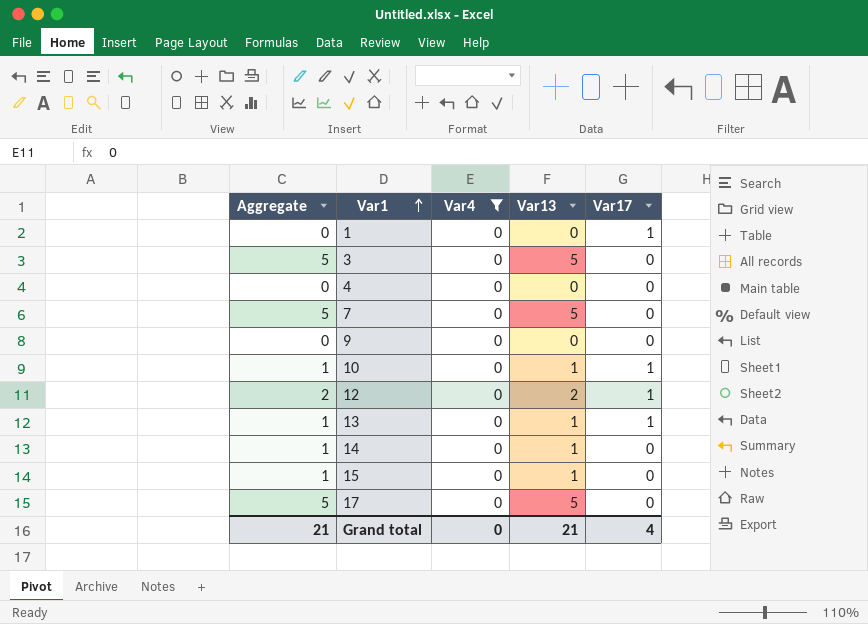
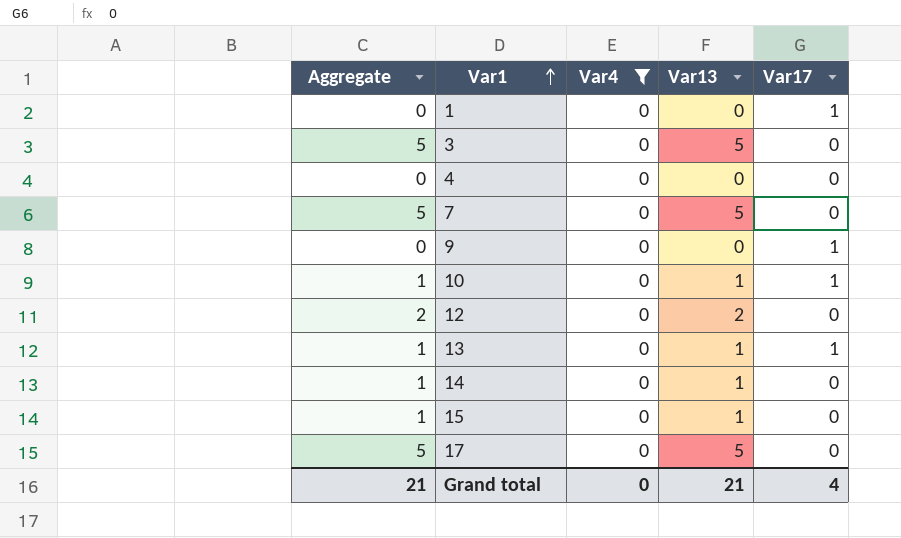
9 | Var17: 0 -> 1
12 | Var17: 1 -> 0

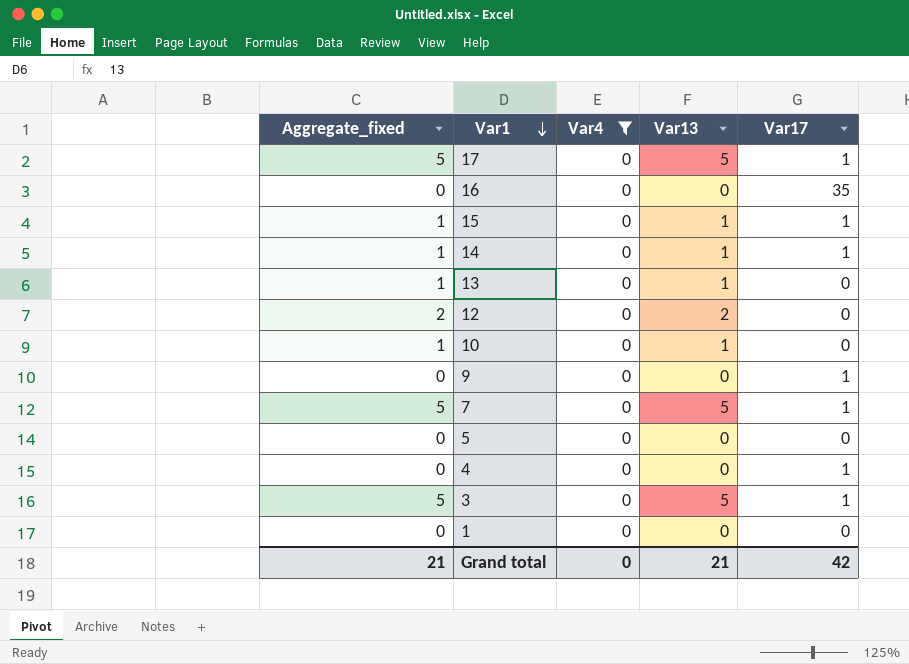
row order: Var1 ascending -> Var1 descending
column name: Aggregate -> Aggregate_fixed
17 | Var17: 0 -> 1
row 16: none -> 0 | 0 | 0 | 35
15 | Var17: 0 -> 1
14 | Var17: 0 -> 1
13 | Var17: 1 -> 0
10 | Var17: 1 -> 0
7 | Var17: 0 -> 1
row 5: none -> 0 | 0 | 0 | 0
4 | Var17: 0 -> 1
3 | Var17: 0 -> 1
1 | Var17: 1 -> 0
Grand total | Var17: 4 -> 42

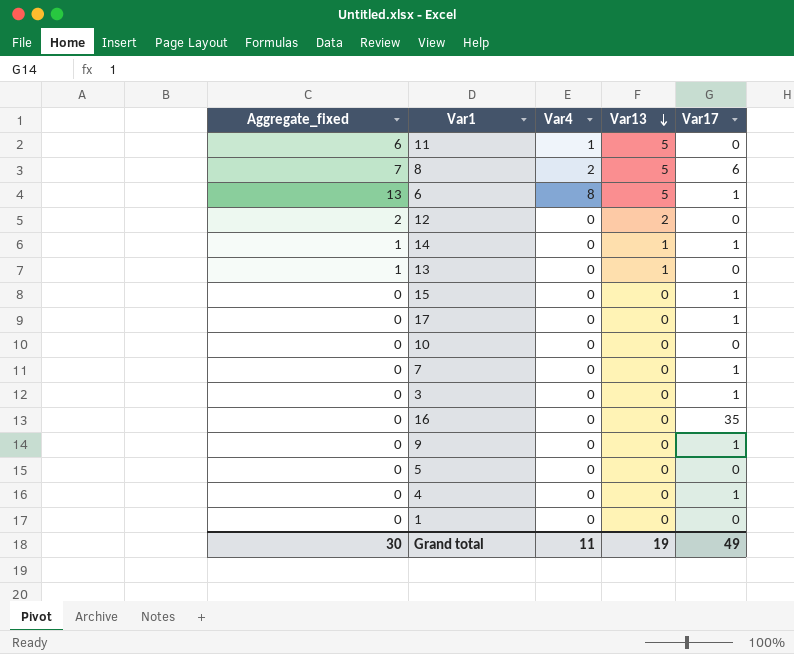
filter: Var4 = 0 -> none
row order: Var1 descending -> Var13 descending
15 | Aggregate_fixed: 1 -> 0
15 | Var13: 1 -> 0
17 | Aggregate_fixed: 5 -> 0
17 | Var13: 5 -> 0
10 | Aggregate_fixed: 1 -> 0
10 | Var13: 1 -> 0
7 | Aggregate_fixed: 5 -> 0
7 | Var13: 5 -> 0
3 | Aggregate_fixed: 5 -> 0
3 | Var13: 5 -> 0
Grand total | Aggregate_fixed: 21 -> 30
Grand total | Var4: 0 -> 11
Grand total | Var13: 21 -> 19
Grand total | Var17: 42 -> 49

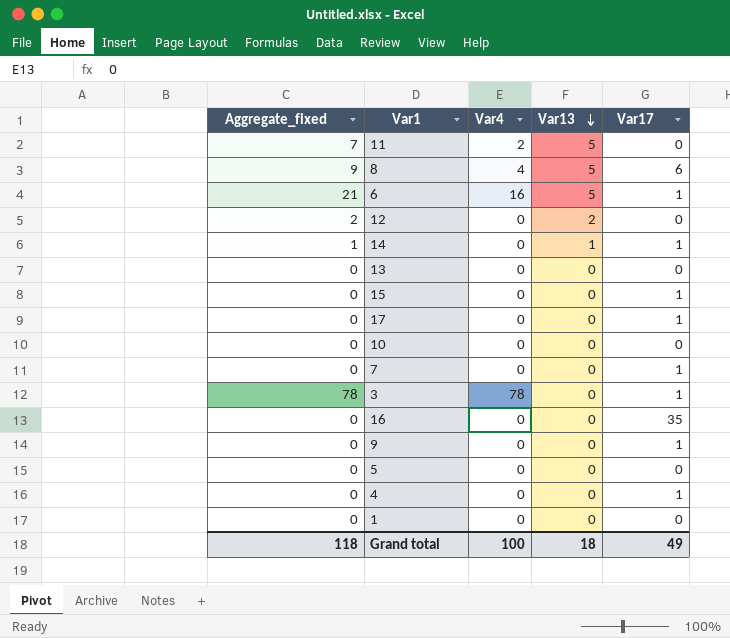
11 | Aggregate_fixed: 6 -> 7
11 | Var4: 1 -> 2
8 | Aggregate_fixed: 7 -> 9
8 | Var4: 2 -> 4
6 | Aggregate_fixed: 13 -> 21
6 | Var4: 8 -> 16
13 | Aggregate_fixed: 1 -> 0
13 | Var13: 1 -> 0
3 | Aggregate_fixed: 0 -> 78
3 | Var4: 0 -> 78
Grand total | Aggregate_fixed: 30 -> 118
Grand total | Var4: 11 -> 100
Grand total | Var13: 19 -> 18

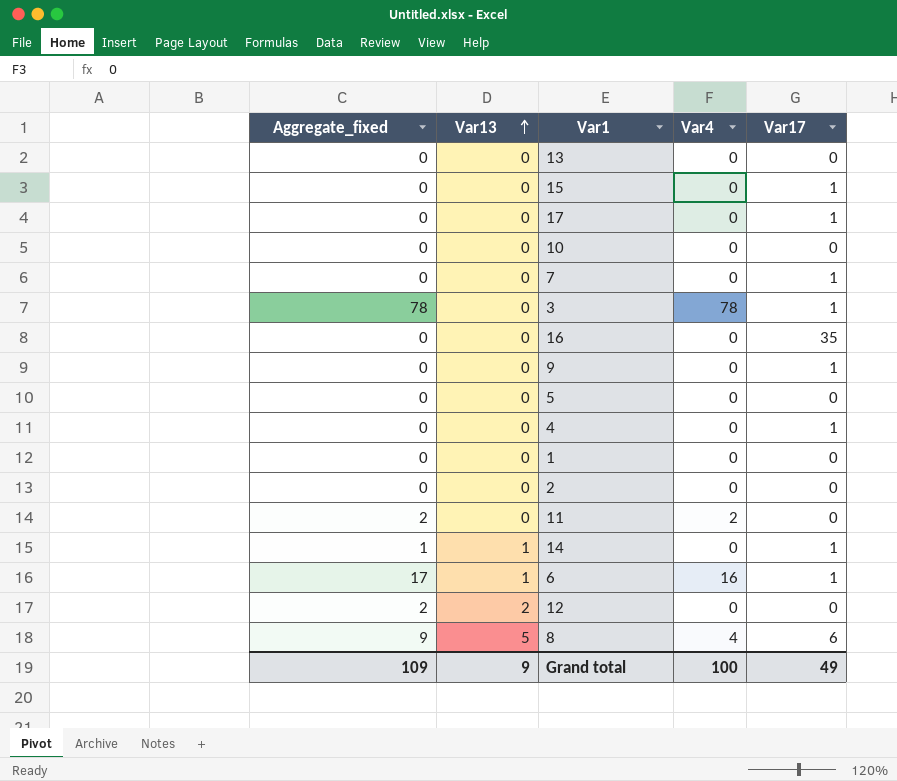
row order: Var13 descending -> Var13 ascending
column Var13 | position: 4 -> 2
row 2: none -> 0 | 0 | 0 | 0
11 | Aggregate_fixed: 7 -> 2
11 | Var13: 5 -> 0
6 | Aggregate_fixed: 21 -> 17
6 | Var13: 5 -> 1
Grand total | Aggregate_fixed: 118 -> 109
Grand total | Var13: 18 -> 9

